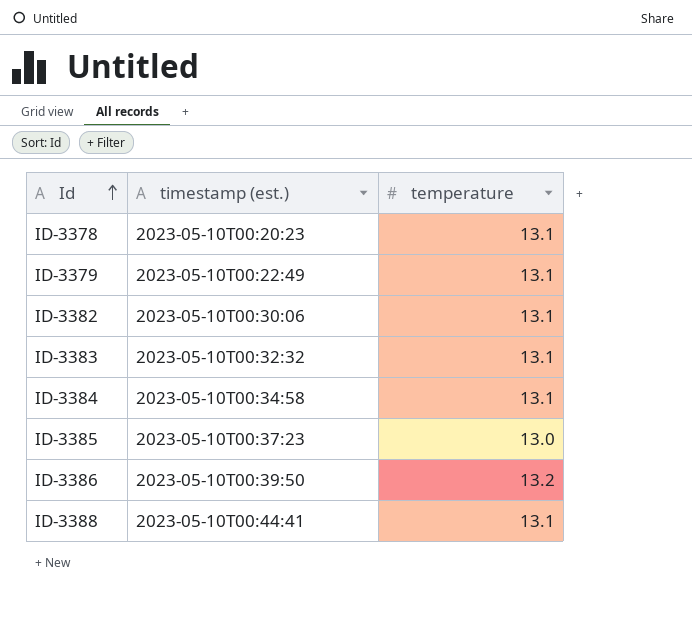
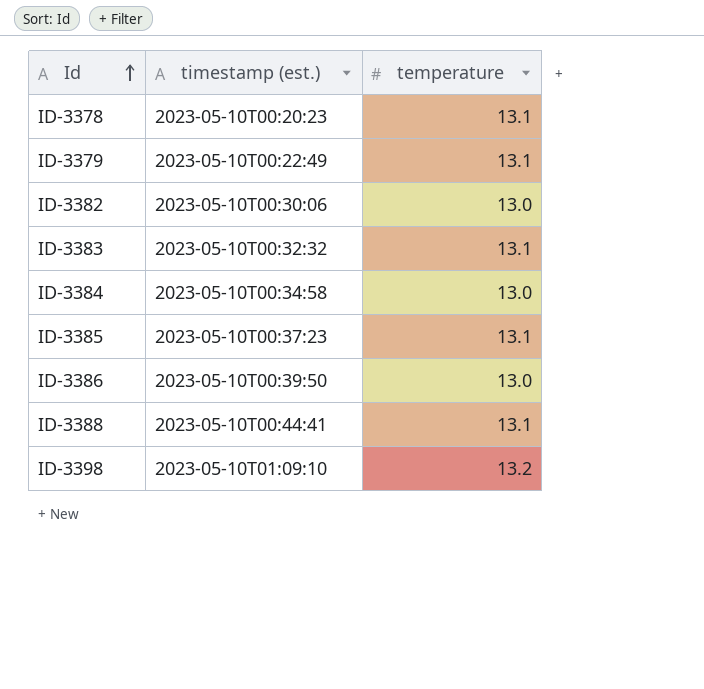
ID-3382 | temperature: 13.1 -> 13.0
ID-3384 | temperature: 13.1 -> 13.0
ID-3385 | temperature: 13.0 -> 13.1
ID-3386 | temperature: 13.2 -> 13.0
row ID-3398: none -> 2023-05-10T01:09:10 | 13.2

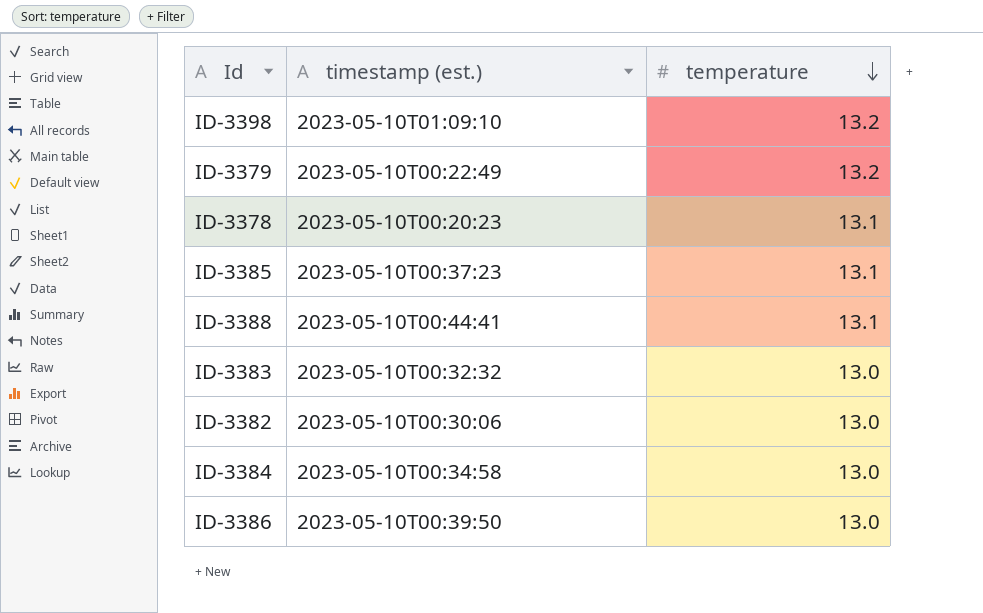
row order: Id ascending -> temperature descending
ID-3379 | temperature: 13.1 -> 13.2
ID-3383 | temperature: 13.1 -> 13.0

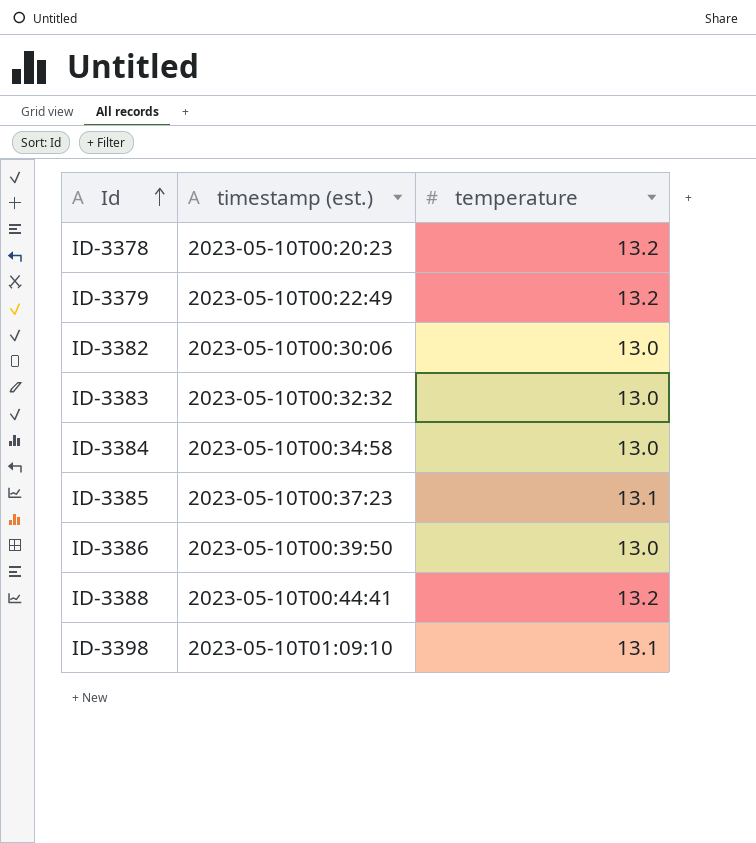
row order: temperature descending -> Id ascending
ID-3378 | temperature: 13.1 -> 13.2
ID-3388 | temperature: 13.1 -> 13.2
ID-3398 | temperature: 13.2 -> 13.1

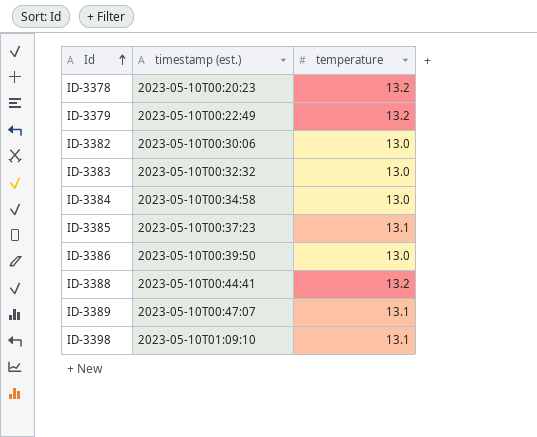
row ID-3389: none -> 2023-05-10T00:47:07 | 13.1

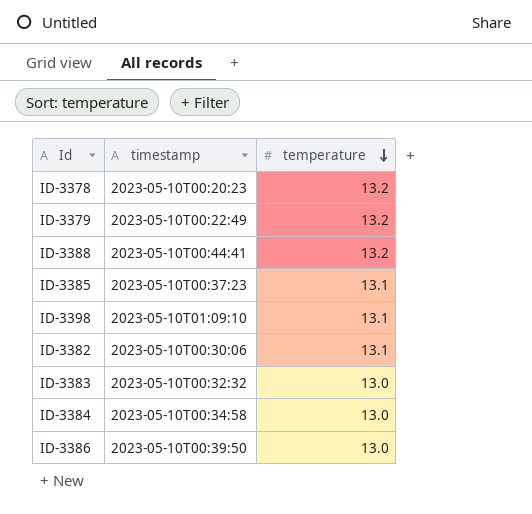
row order: Id ascending -> temperature descending
column name: timestamp (est.) -> timestamp
row ID-3389: 2023-05-10T00:47:07 | 13.1 -> none
ID-3382 | temperature: 13.0 -> 13.1

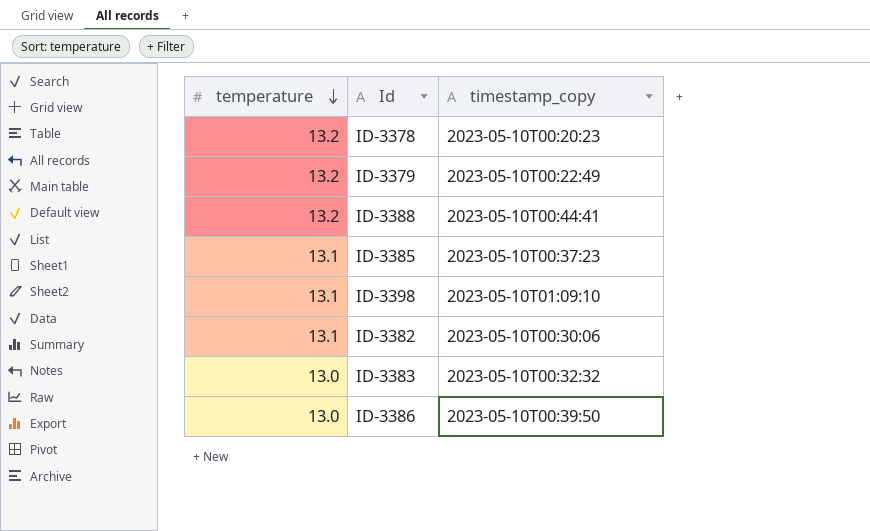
column temperature | position: 3 -> 1
column name: timestamp -> timestamp_copy
row ID-3384: 2023-05-10T00:34:58 | 13.0 -> none

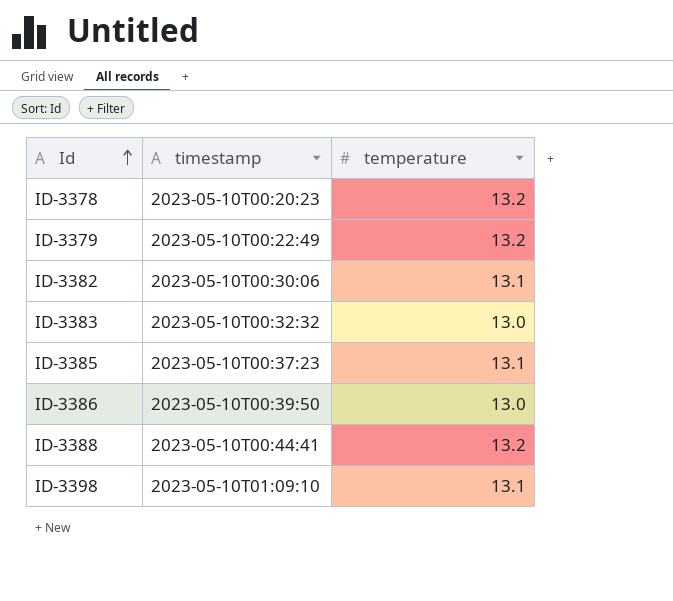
row order: temperature descending -> Id ascending
column name: timestamp_copy -> timestamp
column temperature | position: 1 -> 3

